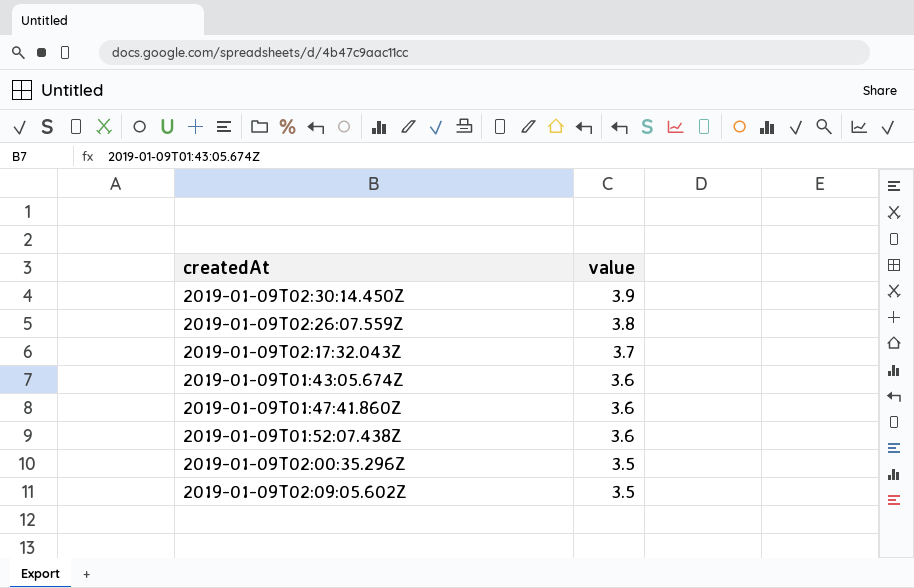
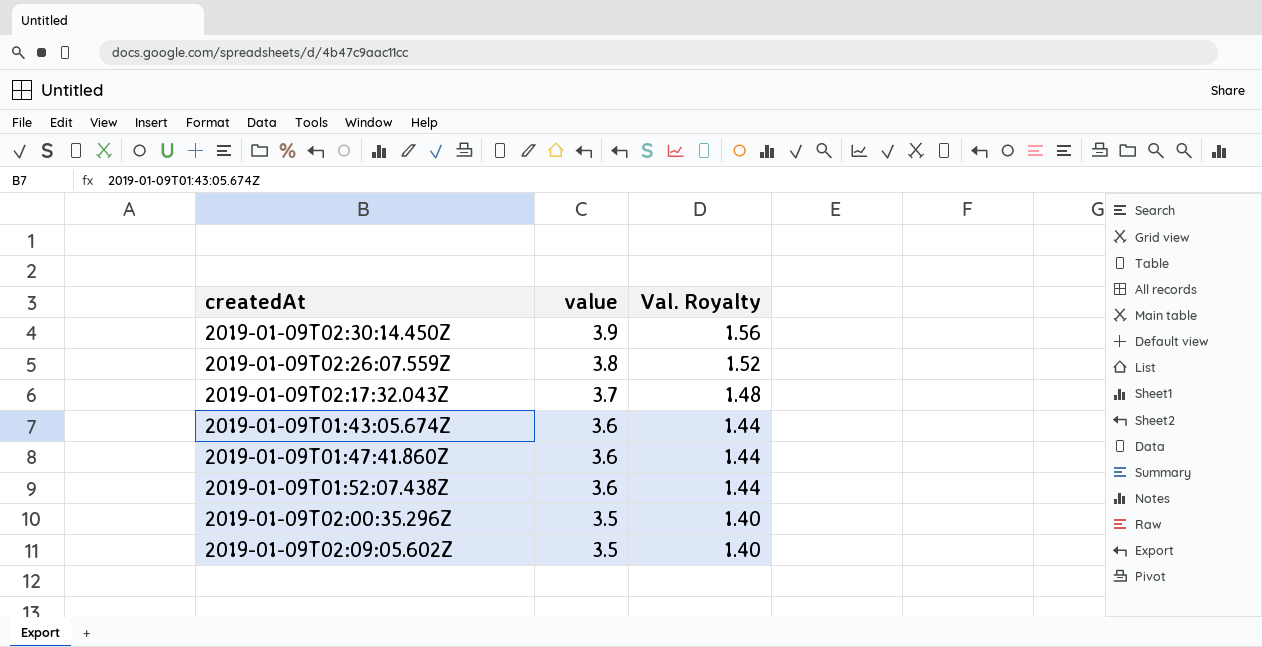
column Val. Royalty | formula: none -> [value] * 0.4

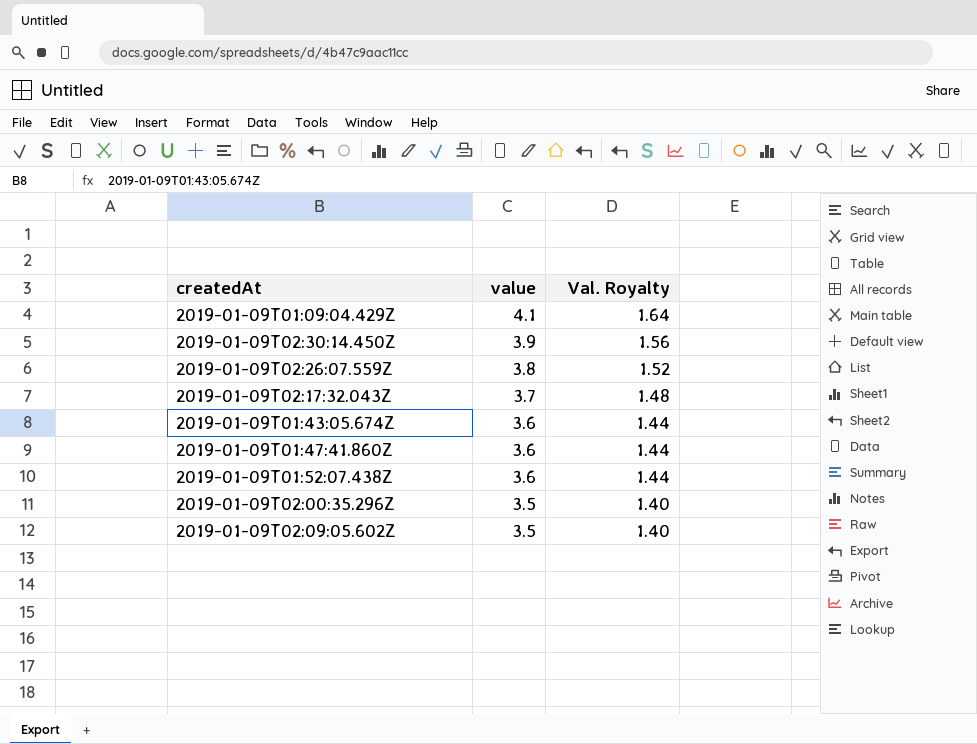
row 2019-01-09T01:09:04.429Z: none -> 4.1 | 1.64

